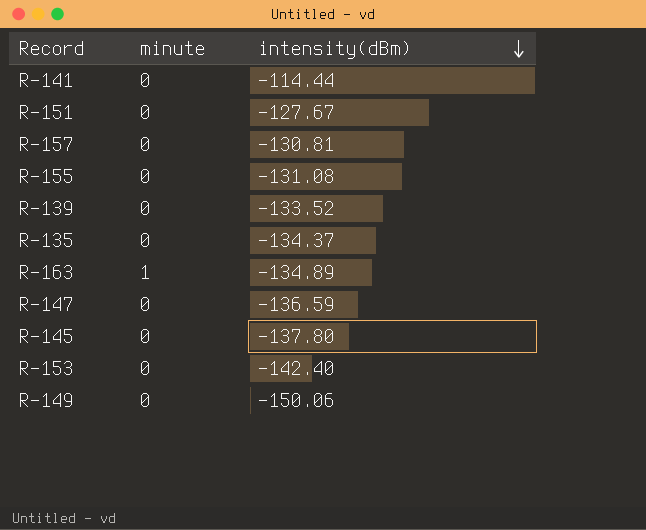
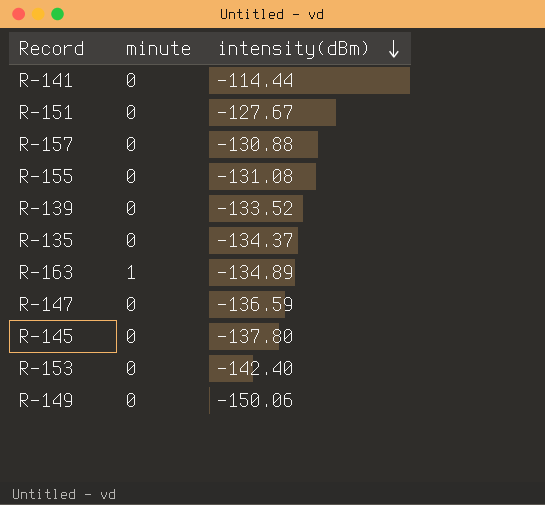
R-157 | intensity(dBm): -130.81 -> -130.88

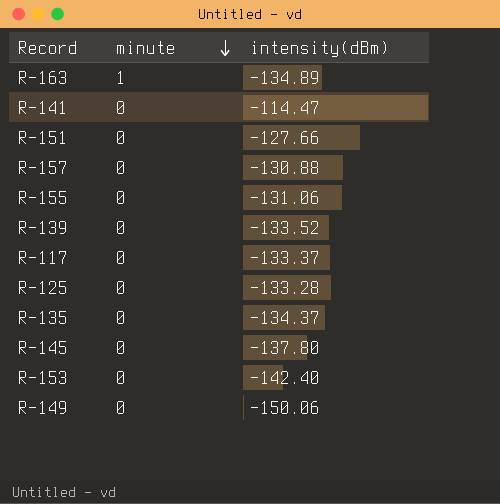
row order: intensity(dBm) descending -> minute descending
row R-147: 0 | -136.59 -> none
R-141 | intensity(dBm): -114.44 -> -114.47
R-151 | intensity(dBm): -127.67 -> -127.66
R-155 | intensity(dBm): -131.08 -> -131.06
row R-117: none -> 0 | -133.37
row R-125: none -> 0 | -133.28

